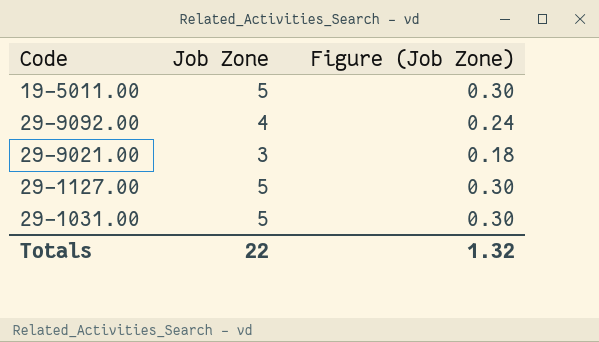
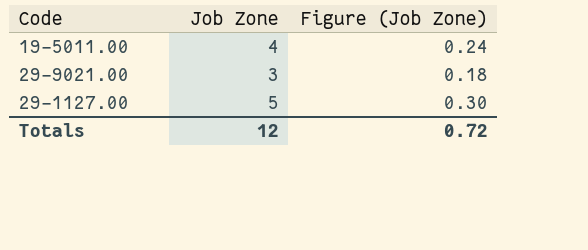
row 29-9092.00: 4 | 0.24 -> none
row 29-1031.00: 5 | 0.30 -> none
19-5011.00 | Job Zone: 5 -> 4
19-5011.00 | Figure (Job Zone): 0.30 -> 0.24
Totals | Job Zone: 22 -> 12
Totals | Figure (Job Zone): 1.32 -> 0.72

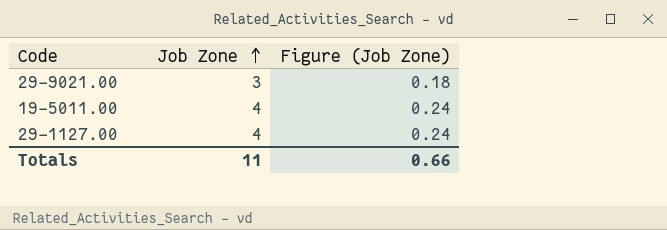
row order: none -> Job Zone ascending
29-1127.00 | Job Zone: 5 -> 4
29-1127.00 | Figure (Job Zone): 0.30 -> 0.24
Totals | Job Zone: 12 -> 11
Totals | Figure (Job Zone): 0.72 -> 0.66

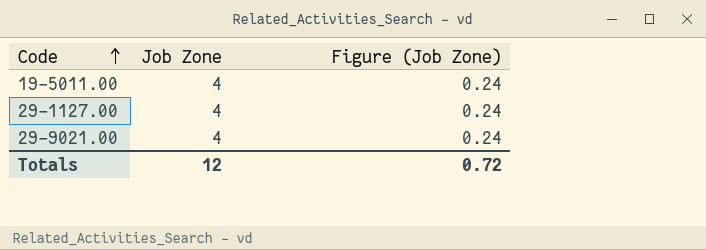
row order: Job Zone ascending -> Code ascending
29-9021.00 | Job Zone: 3 -> 4
29-9021.00 | Figure (Job Zone): 0.18 -> 0.24
Totals | Job Zone: 11 -> 12
Totals | Figure (Job Zone): 0.66 -> 0.72

